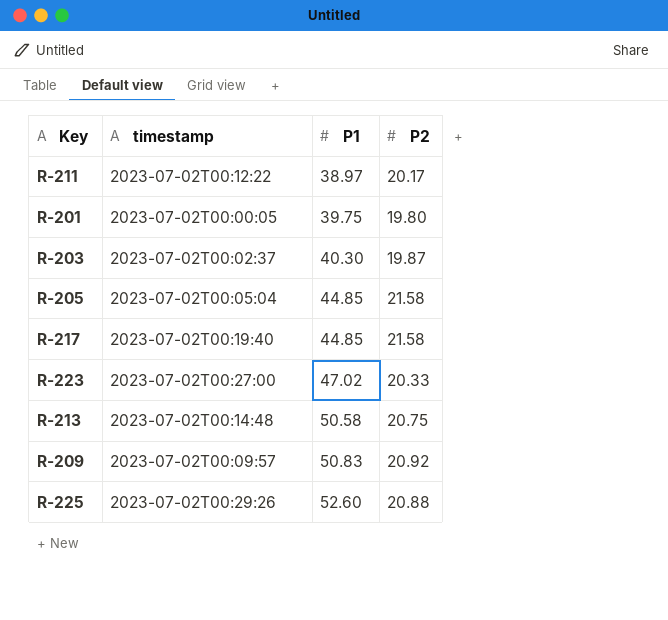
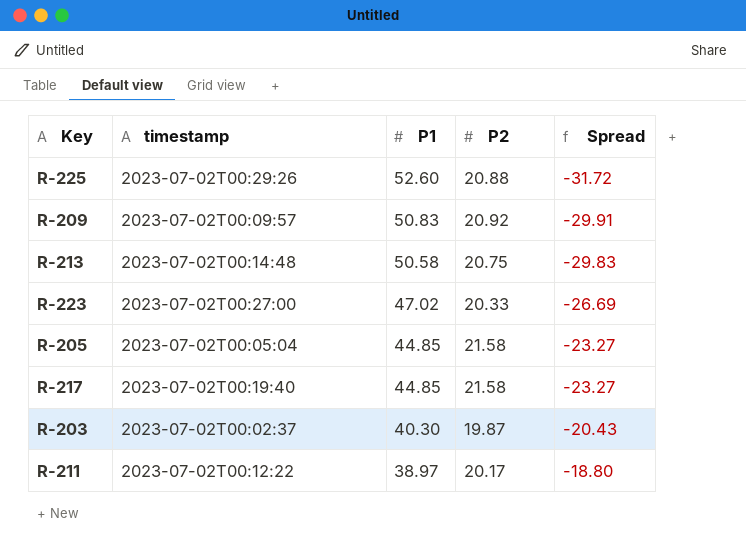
row order: P1 ascending -> P1 descending
column Spread | formula: none -> [P2] - [P1]
row R-201: 2023-07-02T00:00:05 | 39.75 | 19.80 -> none

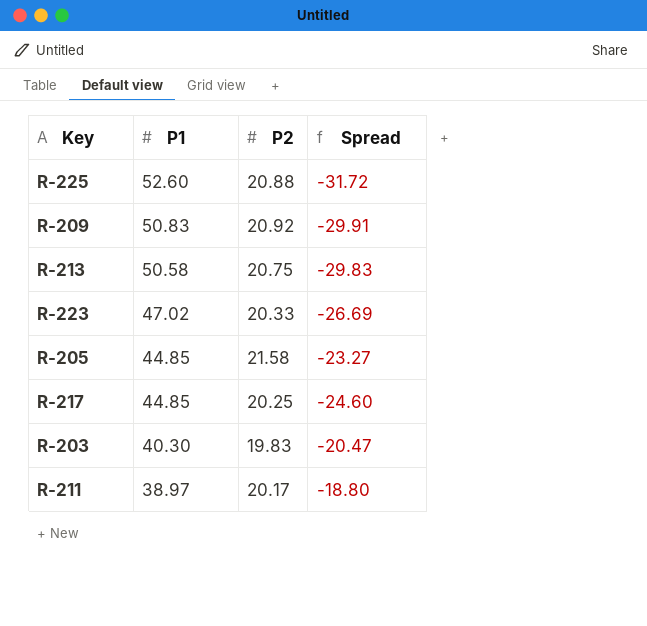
column timestamp | position: 2 -> none
R-217 | P2: 21.58 -> 20.25
R-217 | Spread: -23.27 -> -24.60
R-203 | P2: 19.87 -> 19.83
R-203 | Spread: -20.43 -> -20.47

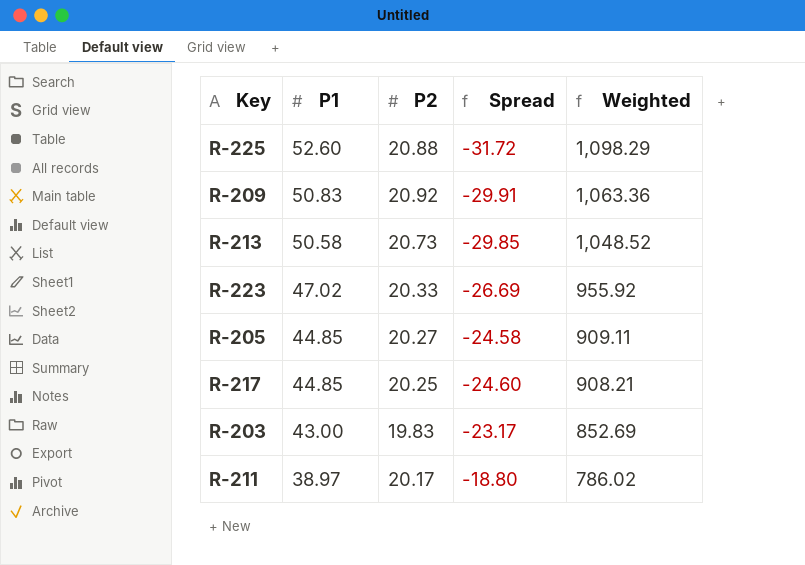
column Weighted | formula: none -> [P1] * [P2]
R-213 | P2: 20.75 -> 20.73
R-213 | Spread: -29.83 -> -29.85
R-205 | P2: 21.58 -> 20.27
R-205 | Spread: -23.27 -> -24.58
R-203 | P1: 40.30 -> 43.00
R-203 | Spread: -20.47 -> -23.17

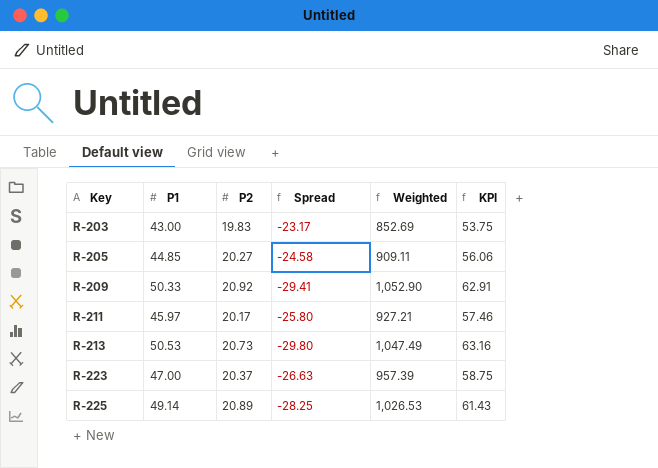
row order: P1 descending -> Key ascending
column KPI | formula: none -> [P1] * 1.25
row R-217: 44.85 | 20.25 | -24.60 | 908.21 -> none
R-209 | P1: 50.83 -> 50.33
R-209 | Spread: -29.91 -> -29.41
R-209 | Weighted: 1,063.36 -> 1,052.90
R-211 | P1: 38.97 -> 45.97
R-211 | Spread: -18.80 -> -25.80
R-211 | Weighted: 786.02 -> 927.21
R-213 | P1: 50.58 -> 50.53
R-213 | Spread: -29.85 -> -29.80
R-213 | Weighted: 1,048.52 -> 1,047.49
R-223 | P1: 47.02 -> 47.00
R-223 | P2: 20.33 -> 20.37
R-223 | Spread: -26.69 -> -26.63
R-223 | Weighted: 955.92 -> 957.39
R-225 | P1: 52.60 -> 49.14
R-225 | P2: 20.88 -> 20.89
R-225 | Spread: -31.72 -> -28.25
R-225 | Weighted: 1,098.29 -> 1,026.53

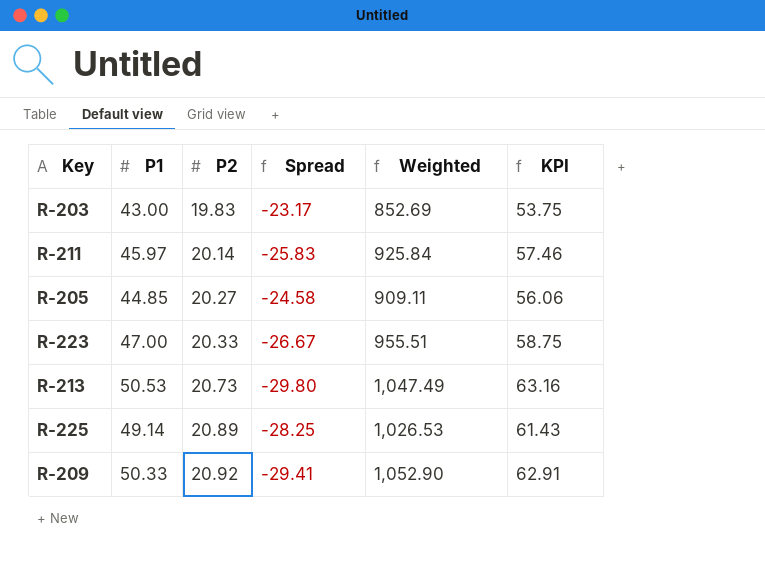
row order: Key ascending -> P2 ascending
R-211 | P2: 20.17 -> 20.14
R-211 | Spread: -25.80 -> -25.83
R-211 | Weighted: 927.21 -> 925.84
R-223 | P2: 20.37 -> 20.33
R-223 | Spread: -26.63 -> -26.67
R-223 | Weighted: 957.39 -> 955.51

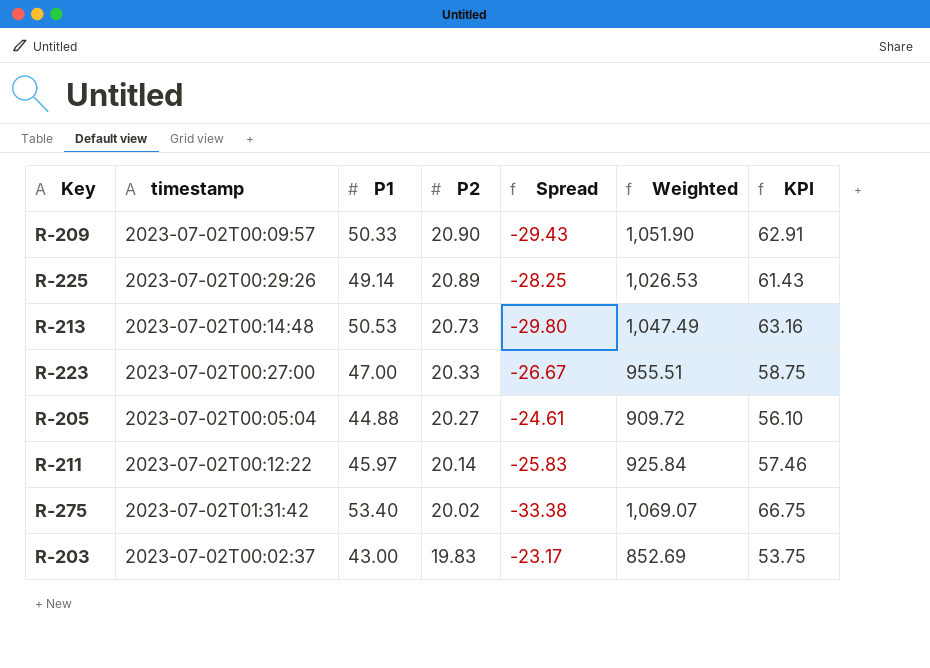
row order: P2 ascending -> P2 descending
column timestamp | position: none -> 2
R-209 | P2: 20.92 -> 20.90
R-209 | Spread: -29.41 -> -29.43
R-209 | Weighted: 1,052.90 -> 1,051.90
R-205 | P1: 44.85 -> 44.88
R-205 | Spread: -24.58 -> -24.61
R-205 | Weighted: 909.11 -> 909.72
R-205 | KPI: 56.06 -> 56.10
row R-275: none -> 2023-07-02T01:31:42 | 53.40 | 20.02 | -33.38 | 1,069.07 | 66.75

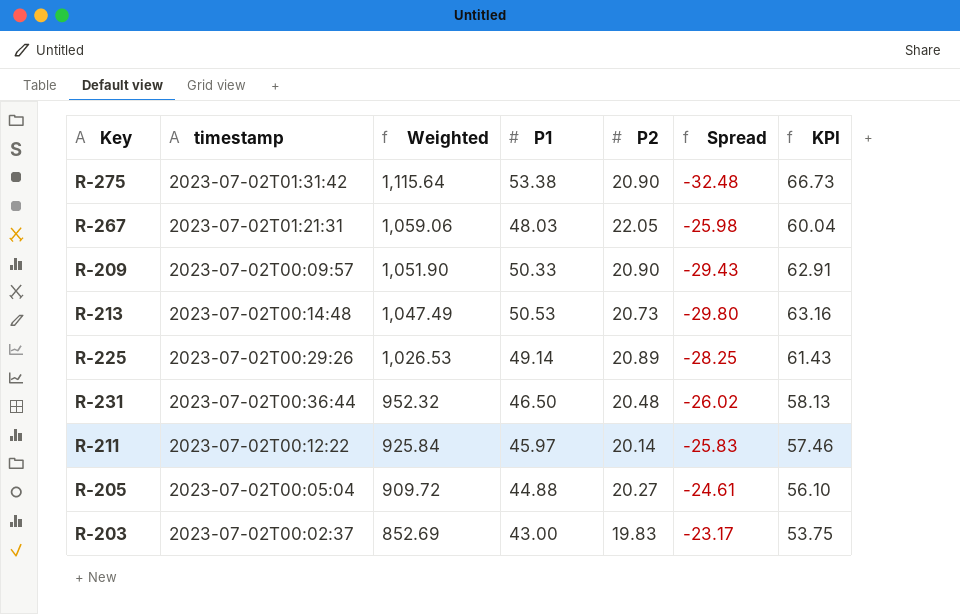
row order: P2 descending -> Weighted descending
column Weighted | position: 6 -> 3
row R-223: 2023-07-02T00:27:00 | 47.00 | 20.33 | -26.67 | 955.51 | 58.75 -> none
R-275 | Weighted: 1,069.07 -> 1,115.64
R-275 | P1: 53.40 -> 53.38
R-275 | P2: 20.02 -> 20.90
R-275 | Spread: -33.38 -> -32.48
R-275 | KPI: 66.75 -> 66.73
row R-267: none -> 2023-07-02T01:21:31 | 1,059.06 | 48.03 | 22.05 | -25.98 | 60.04
row R-231: none -> 2023-07-02T00:36:44 | 952.32 | 46.50 | 20.48 | -26.02 | 58.13

